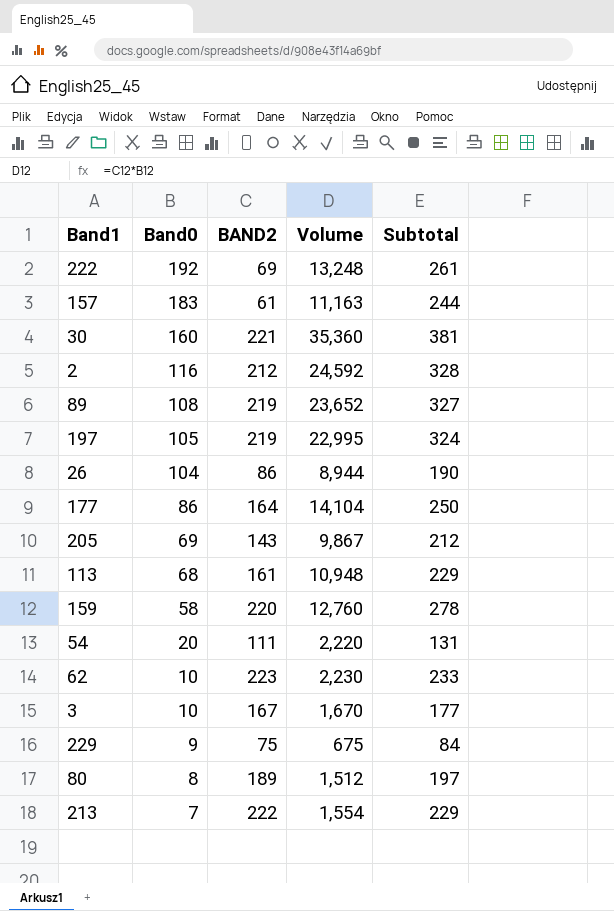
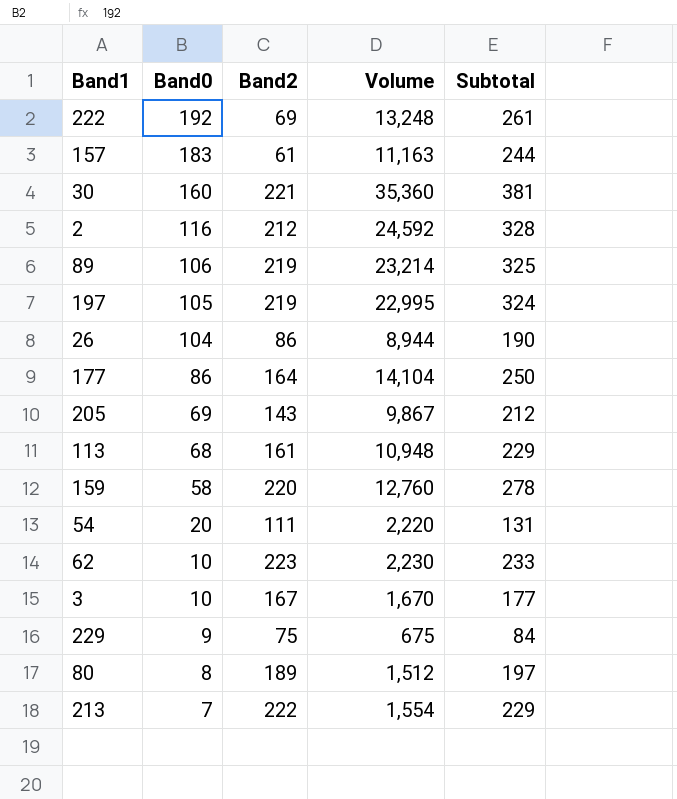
column name: BAND2 -> Band2
89 | Band0: 108 -> 106
89 | Volume: 23,652 -> 23,214
89 | Subtotal: 327 -> 325

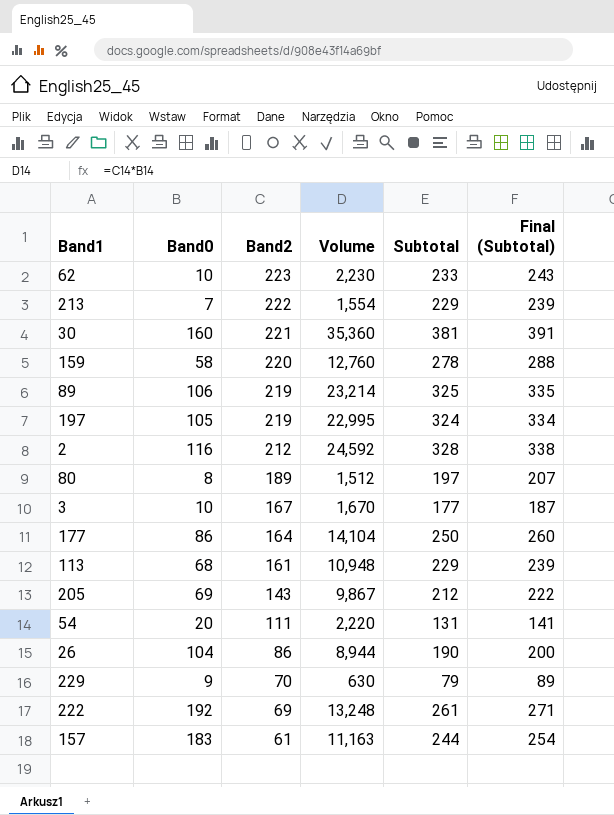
row order: Band0 descending -> Band2 descending
column Final (Subtotal) | formula: none -> [Subtotal] + 10
229 | Band2: 75 -> 70
229 | Volume: 675 -> 630
229 | Subtotal: 84 -> 79

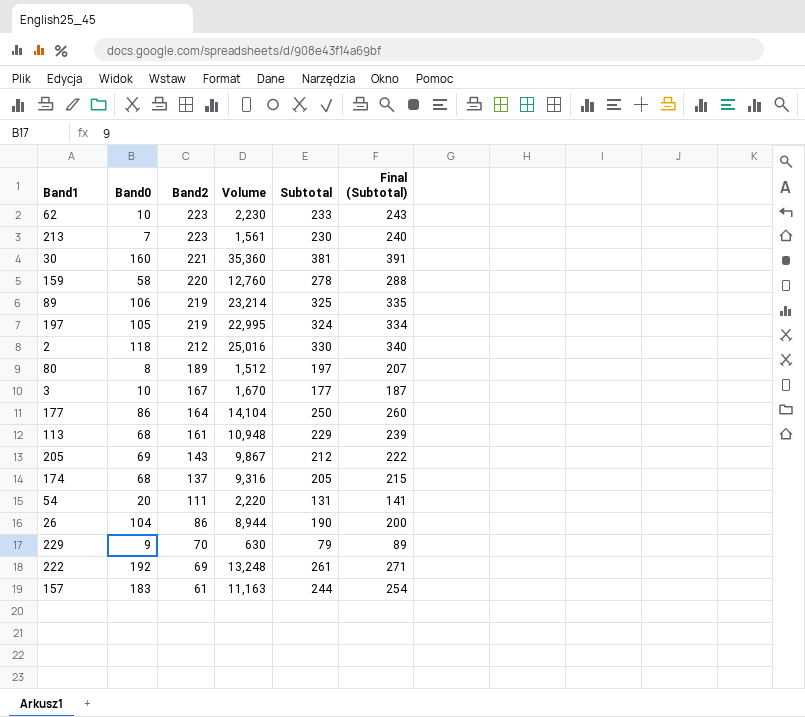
213 | Band2: 222 -> 223
213 | Volume: 1,554 -> 1,561
213 | Subtotal: 229 -> 230
213 | Final (Subtotal): 239 -> 240
2 | Band0: 116 -> 118
2 | Volume: 24,592 -> 25,016
2 | Subtotal: 328 -> 330
2 | Final (Subtotal): 338 -> 340
row 174: none -> 68 | 137 | 9,316 | 205 | 215

